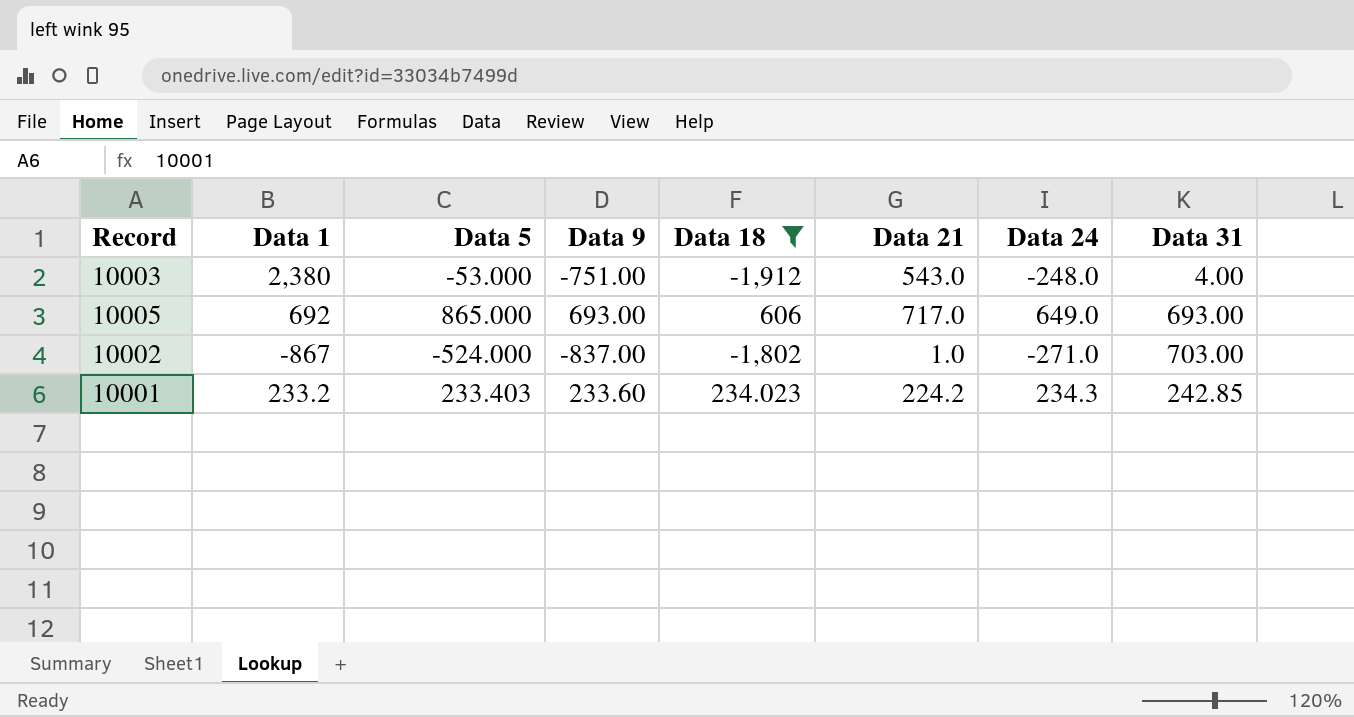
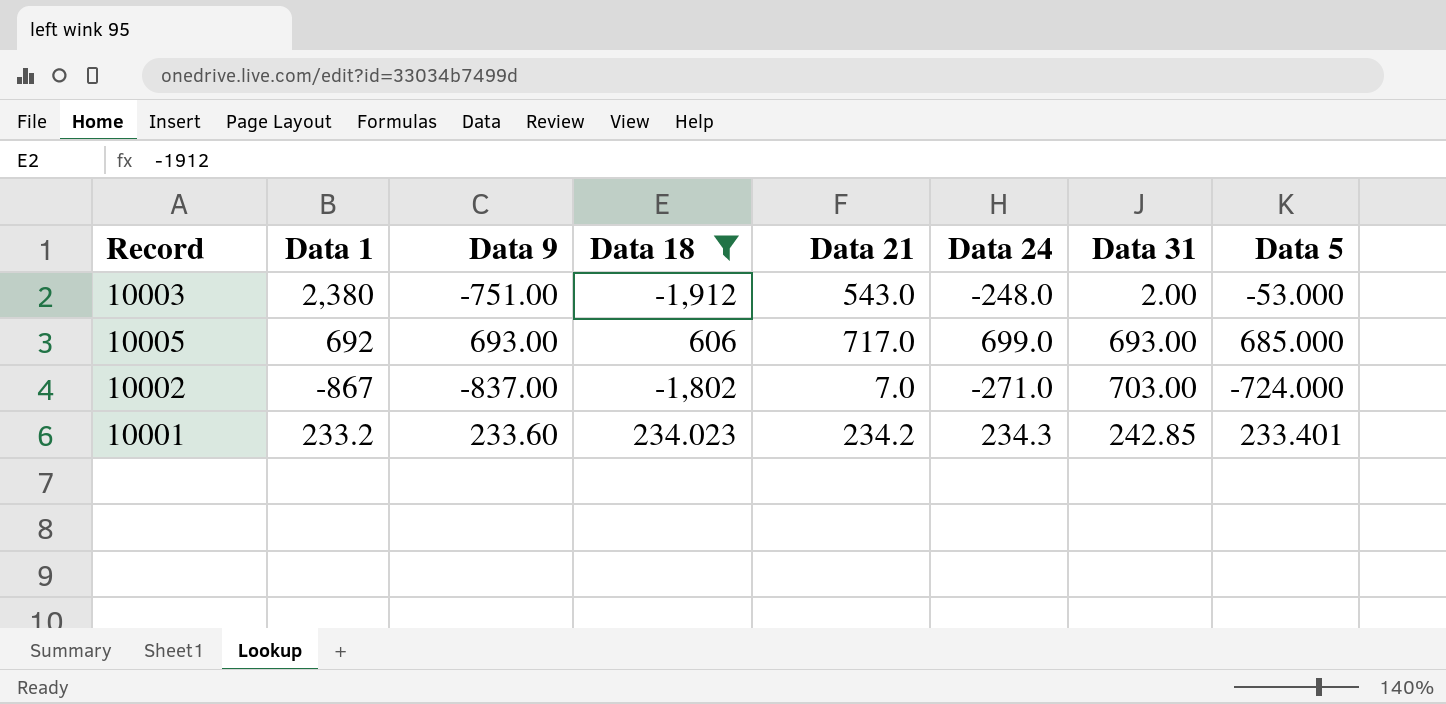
column Data 5 | position: 3 -> 8
10003 | Data 31: 4.00 -> 2.00
10005 | Data 24: 649.0 -> 699.0
10005 | Data 5: 865.000 -> 685.000
10002 | Data 21: 1.0 -> 7.0
10002 | Data 5: -524.000 -> -724.000
10001 | Data 21: 224.2 -> 234.2
10001 | Data 5: 233.403 -> 233.401

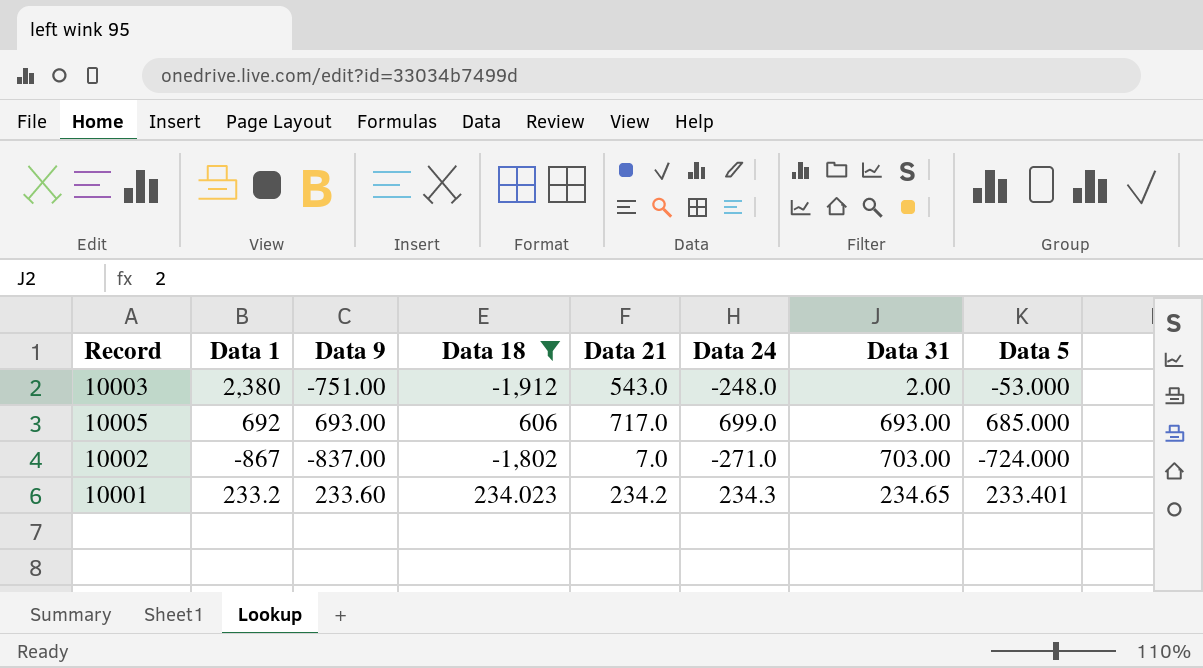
10001 | Data 31: 242.85 -> 234.65

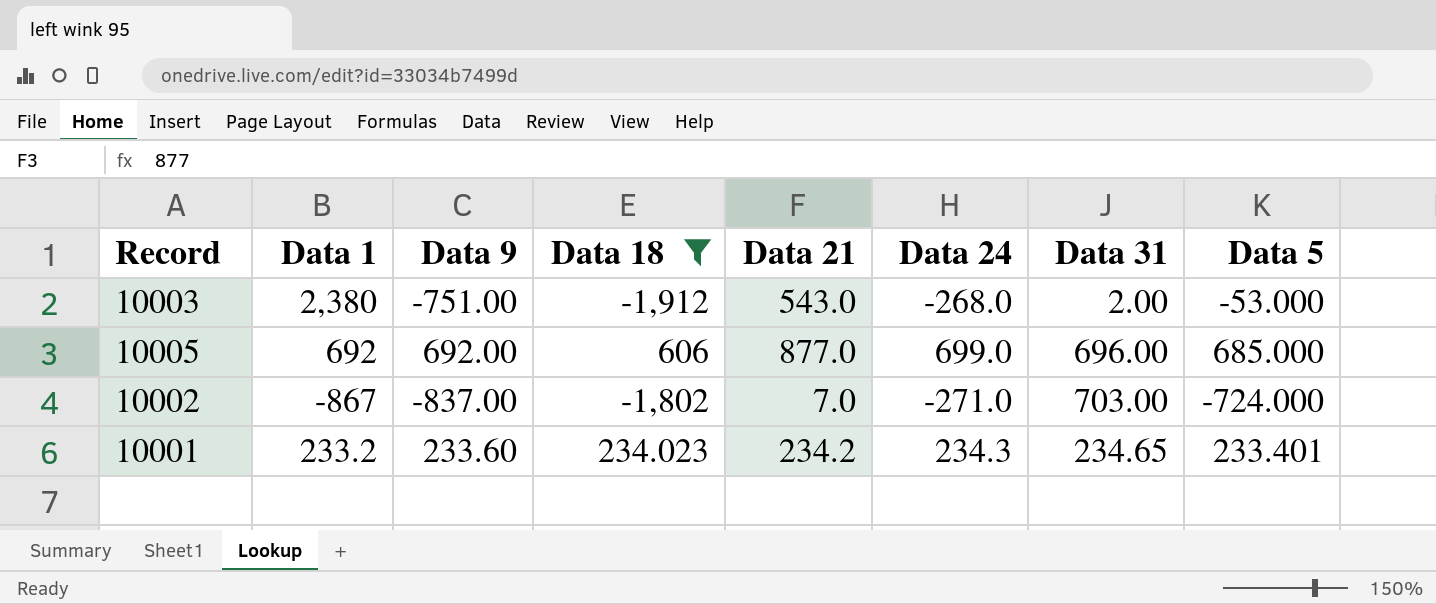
10003 | Data 24: -248.0 -> -268.0
10005 | Data 9: 693.00 -> 692.00
10005 | Data 21: 717.0 -> 877.0
10005 | Data 31: 693.00 -> 696.00

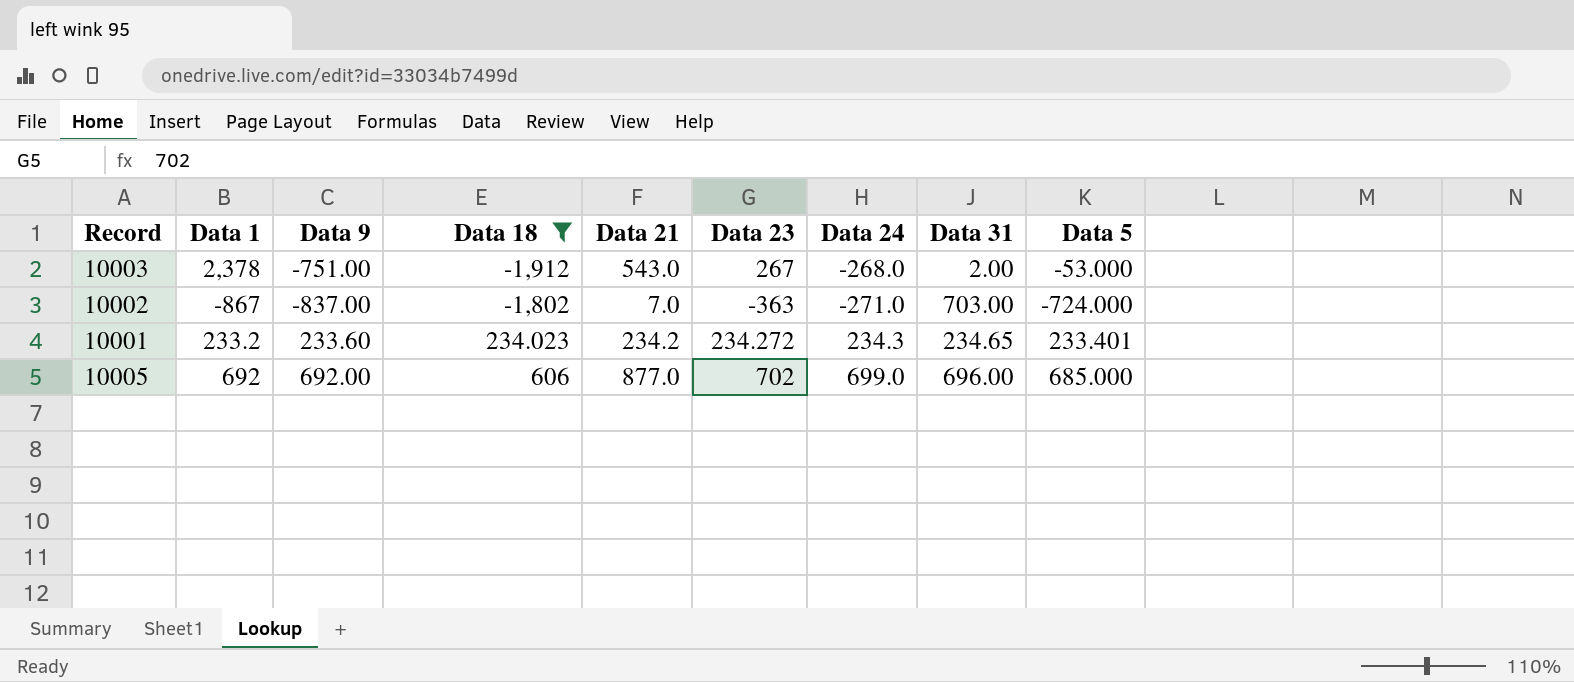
row order: none -> Data 18 ascending
column Data 23 | position: none -> 6
10003 | Data 1: 2,380 -> 2,378

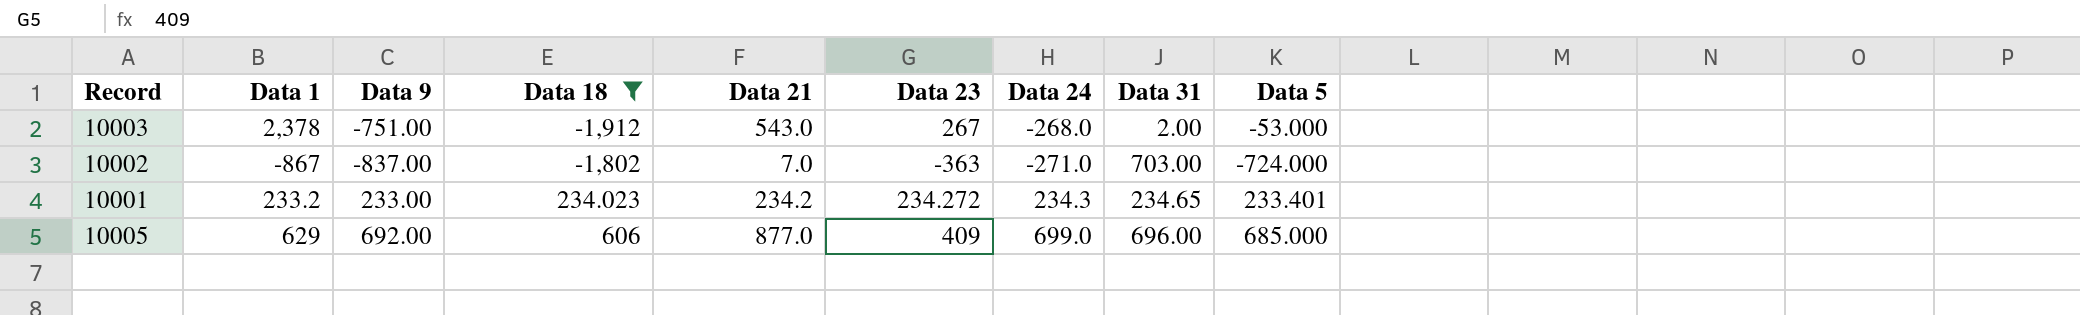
10001 | Data 9: 233.60 -> 233.00
10005 | Data 1: 692 -> 629
10005 | Data 23: 702 -> 409

